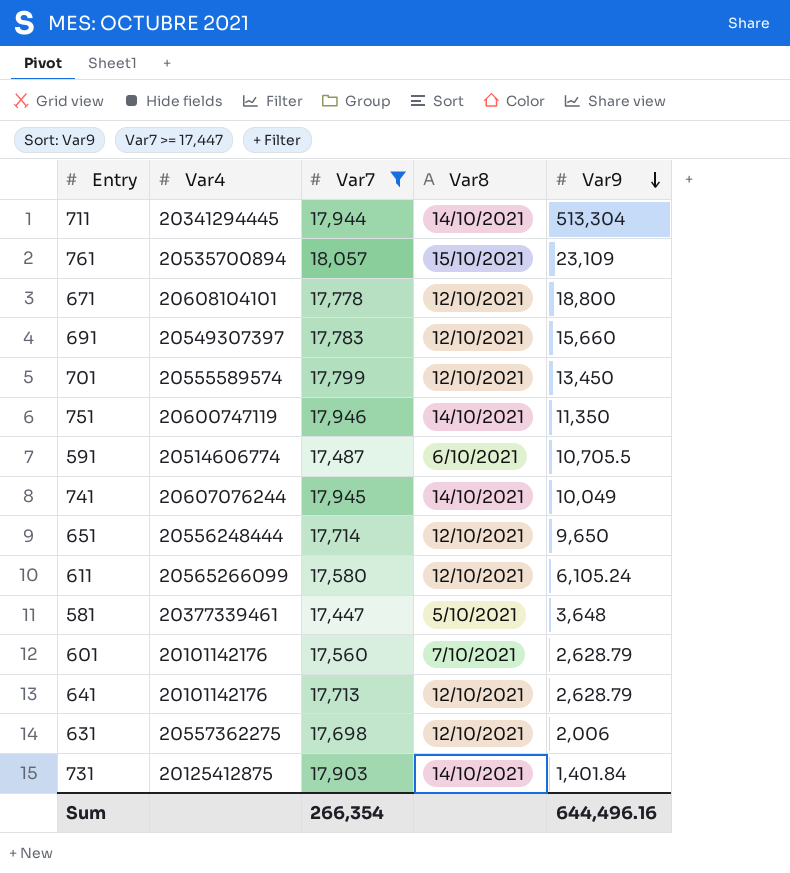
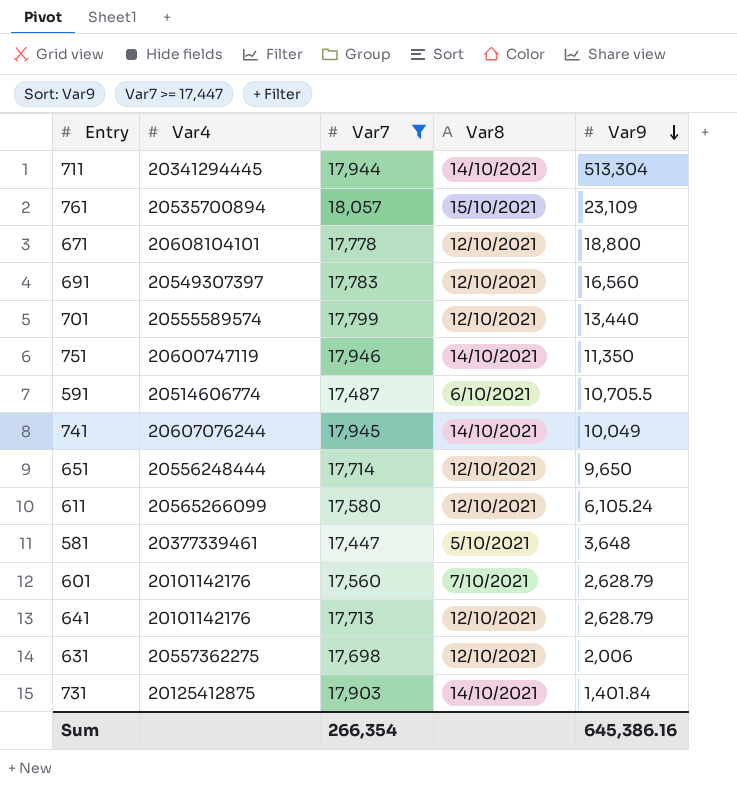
691 | Var9: 15,660 -> 16,560
701 | Var9: 13,450 -> 13,440
Sum | Var9: 644,496.16 -> 645,386.16

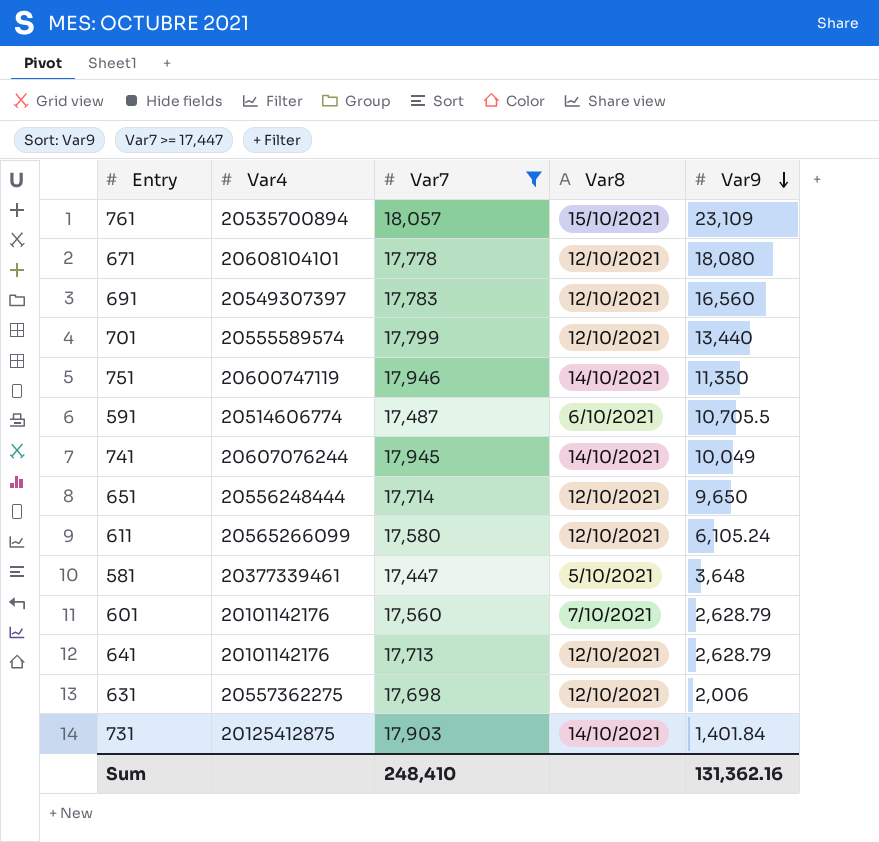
row 711: 20341294445 | 17,944 | 14/10/2021 | 513,304 -> none
671 | Var9: 18,800 -> 18,080
Sum | Var7: 266,354 -> 248,410
Sum | Var9: 645,386.16 -> 131,362.16

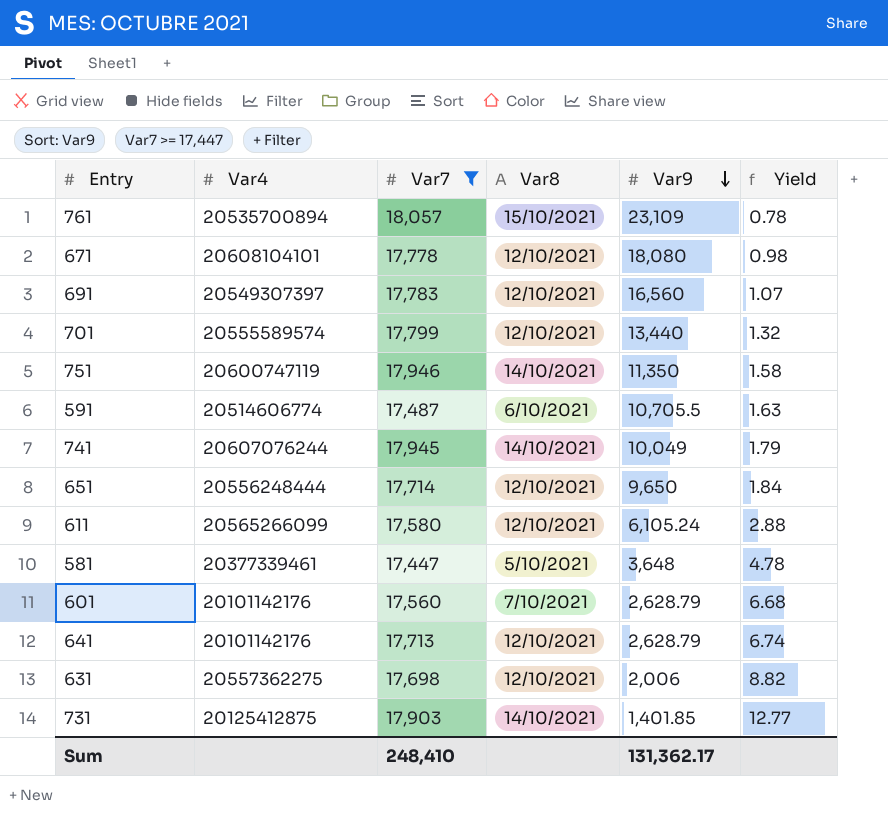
column Yield | formula: none -> [Var7] / [Var9]
731 | Var9: 1,401.84 -> 1,401.85
Sum | Var9: 131,362.16 -> 131,362.17

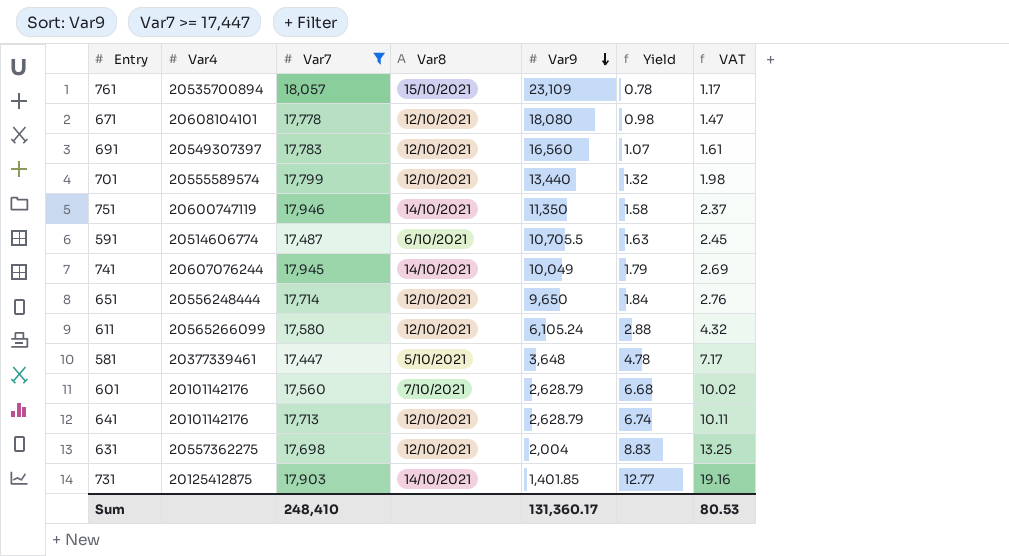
column VAT | formula: none -> [Yield] * 1.5
631 | Var9: 2,006 -> 2,004
631 | Yield: 8.82 -> 8.83
Sum | Var9: 131,362.17 -> 131,360.17

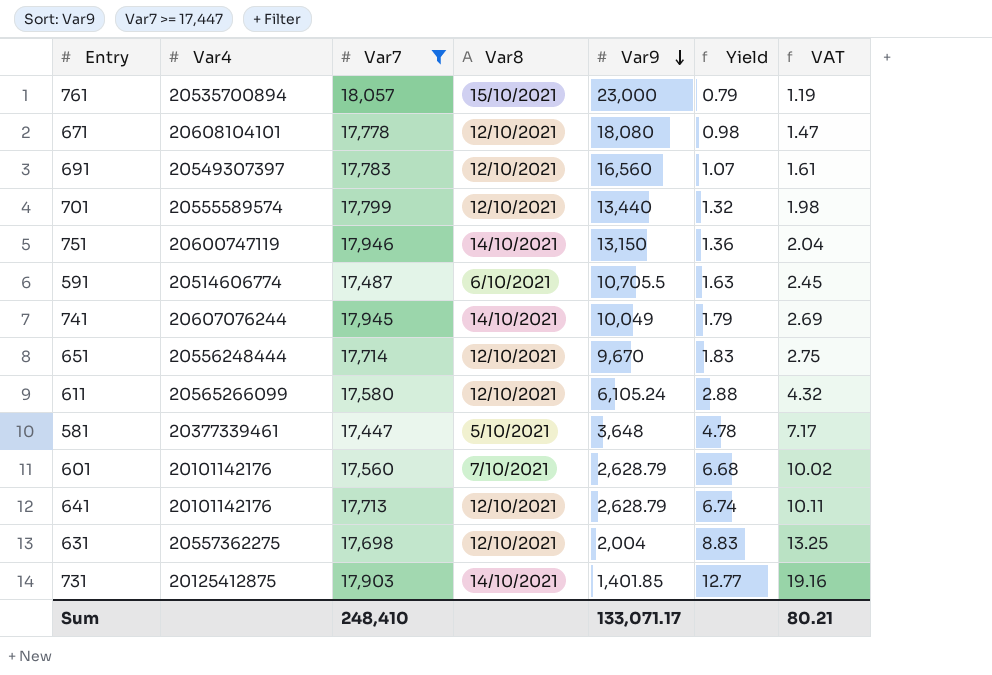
761 | Var9: 23,109 -> 23,000
761 | Yield: 0.78 -> 0.79
761 | VAT: 1.17 -> 1.19
751 | Var9: 11,350 -> 13,150
751 | Yield: 1.58 -> 1.36
751 | VAT: 2.37 -> 2.04
651 | Var9: 9,650 -> 9,670
651 | Yield: 1.84 -> 1.83
651 | VAT: 2.76 -> 2.75
Sum | Var9: 131,360.17 -> 133,071.17
Sum | VAT: 80.53 -> 80.21

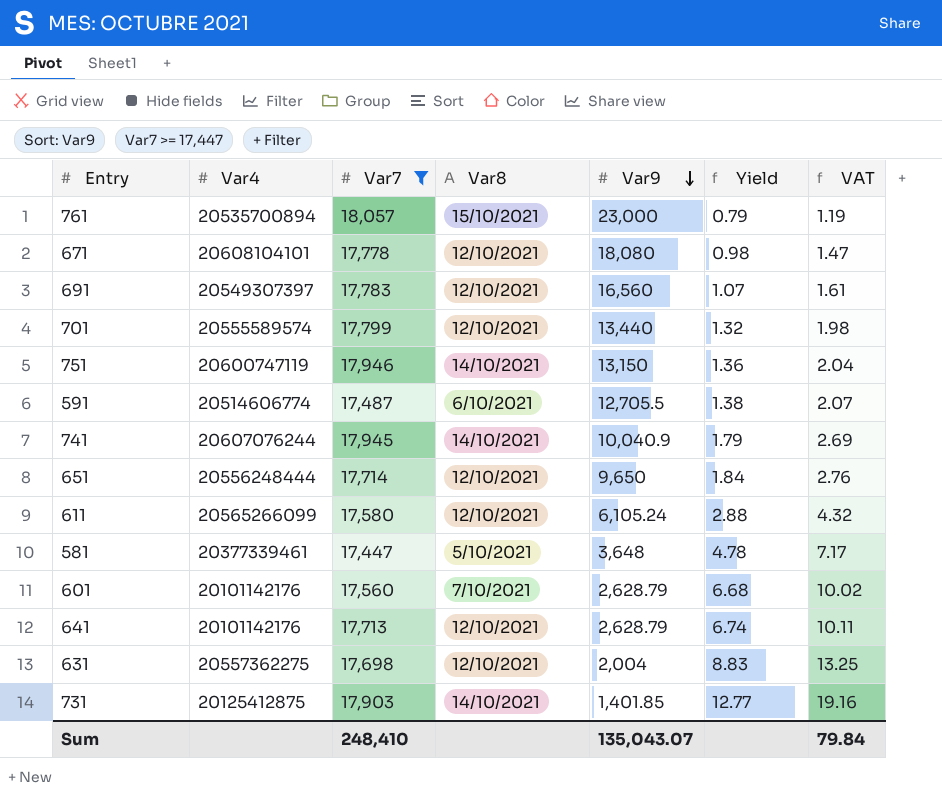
591 | Var9: 10,705.5 -> 12,705.5
591 | Yield: 1.63 -> 1.38
591 | VAT: 2.45 -> 2.07
741 | Var9: 10,049 -> 10,040.9
651 | Var9: 9,670 -> 9,650
651 | Yield: 1.83 -> 1.84
651 | VAT: 2.75 -> 2.76
Sum | Var9: 133,071.17 -> 135,043.07
Sum | VAT: 80.21 -> 79.84

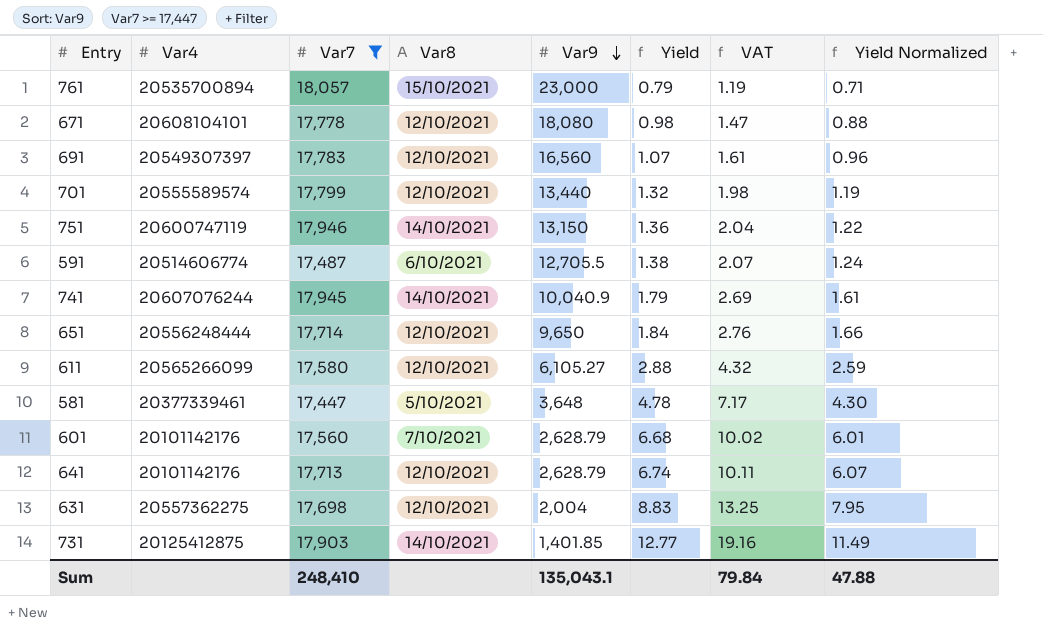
column Yield Normalized | formula: none -> [Yield] * 0.9
611 | Var9: 6,105.24 -> 6,105.27
Sum | Var9: 135,043.07 -> 135,043.1

